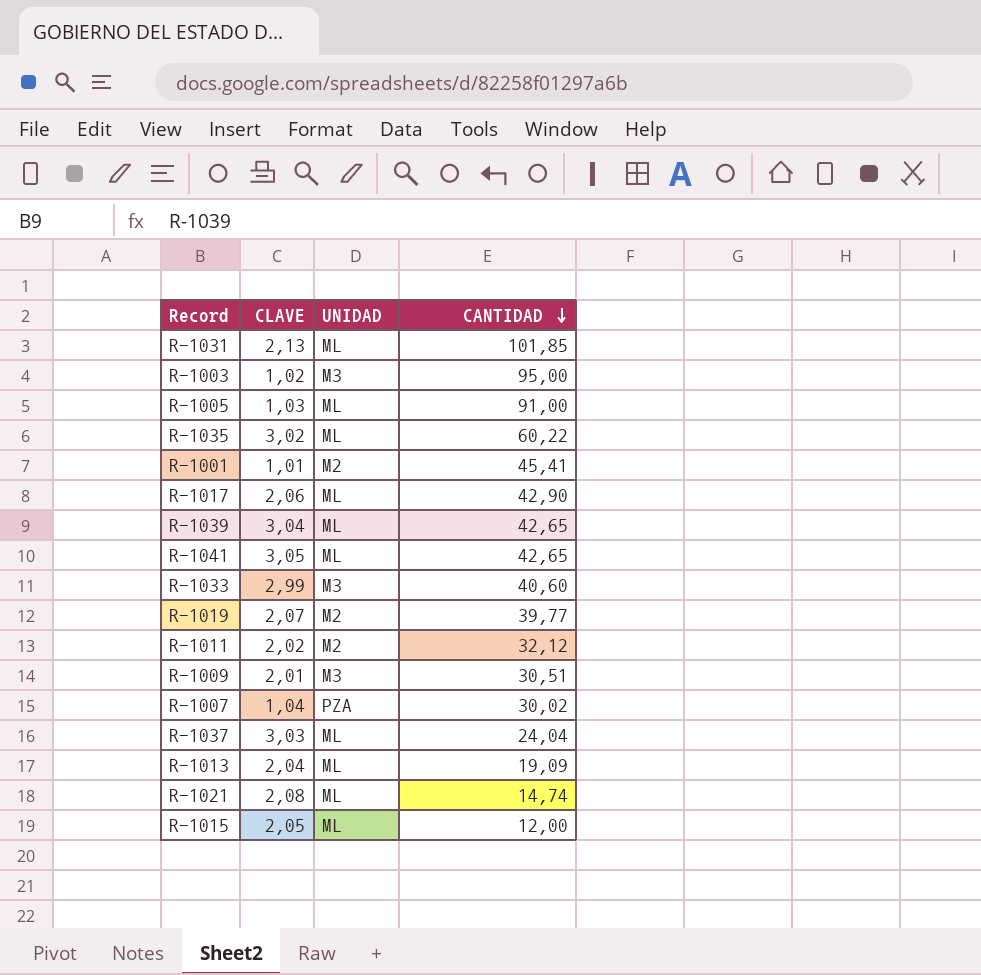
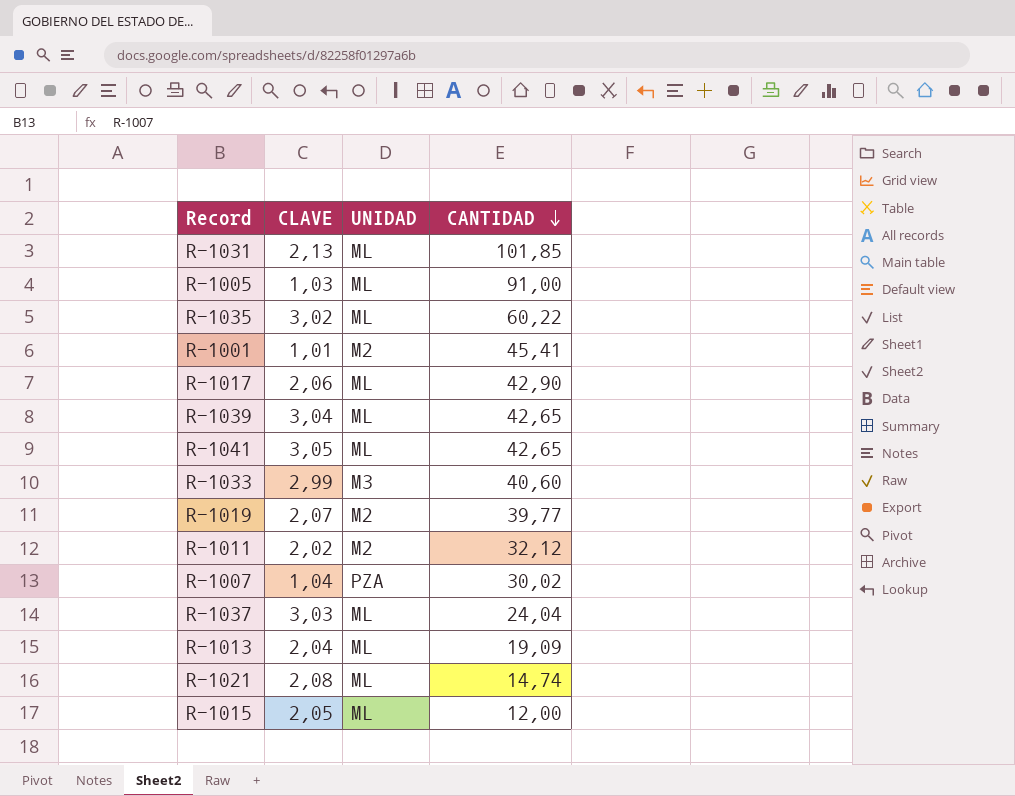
row R-1003: 1,02 | M3 | 95,00 -> none
row R-1009: 2,01 | M3 | 30,51 -> none

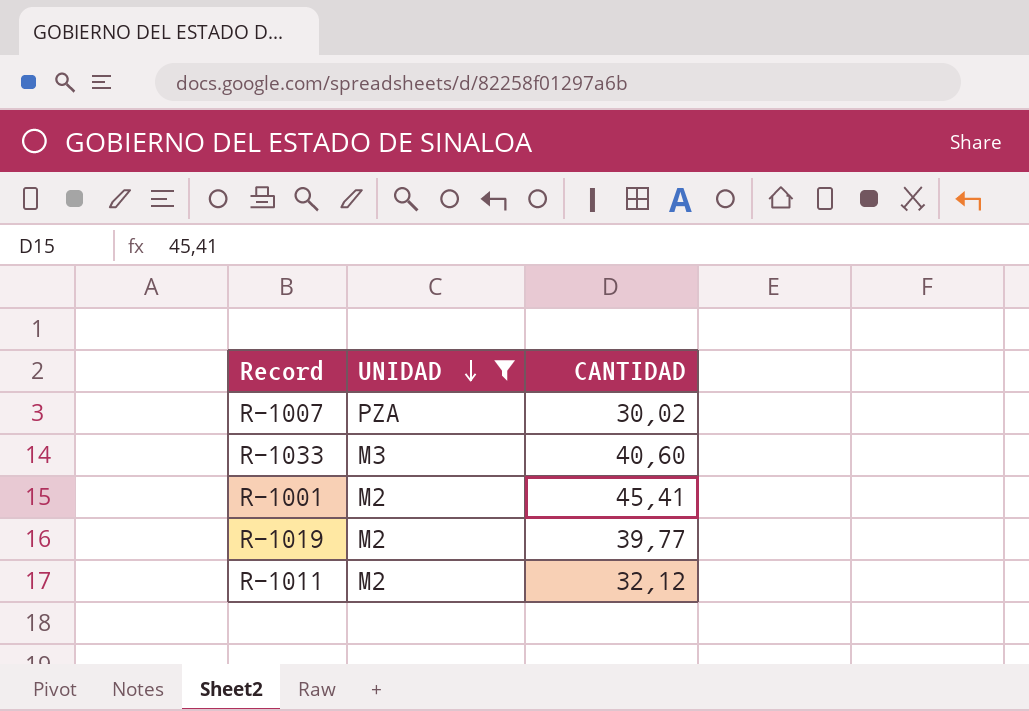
filter: none -> UNIDAD != ML
row order: CANTIDAD descending -> UNIDAD descending
column CLAVE | position: 2 -> none

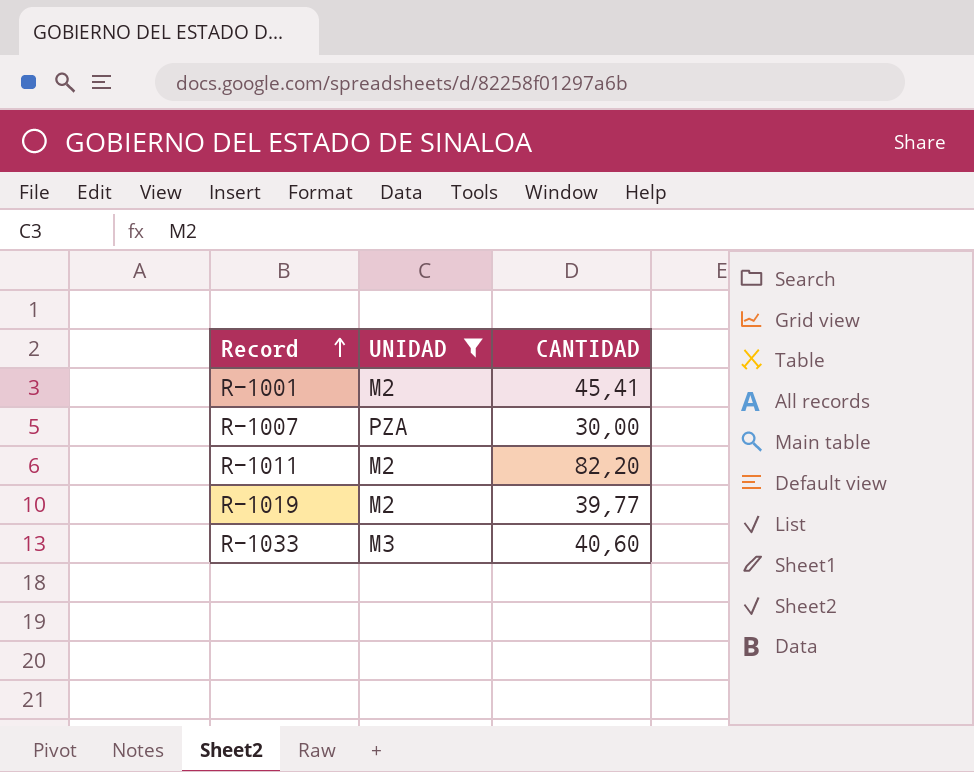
row order: UNIDAD descending -> Record ascending
R-1007 | CANTIDAD: 30,02 -> 30,00
R-1011 | CANTIDAD: 32,12 -> 82,20

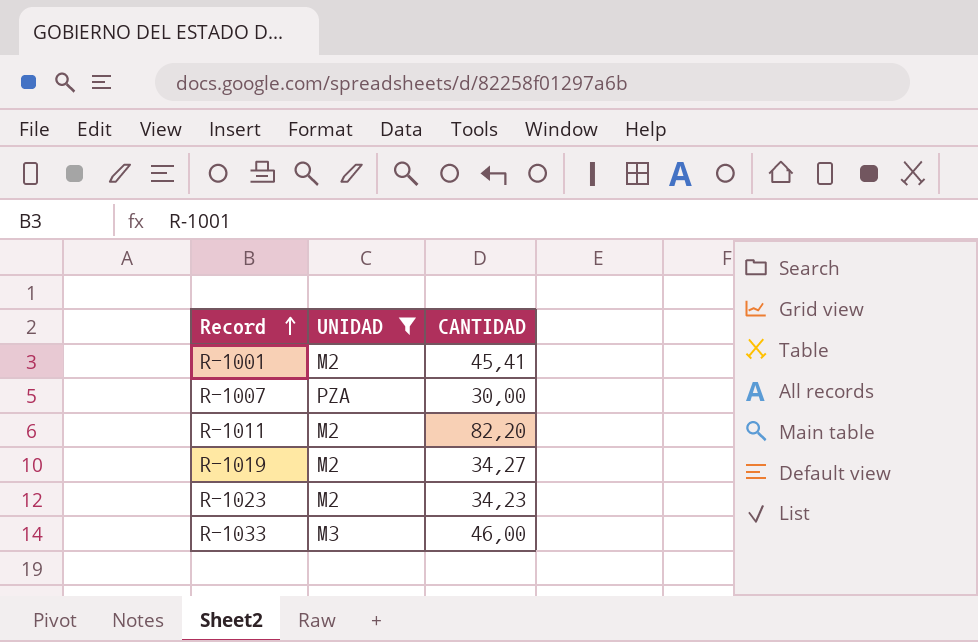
R-1019 | CANTIDAD: 39,77 -> 34,27
row R-1023: none -> M2 | 34,23
R-1033 | CANTIDAD: 40,60 -> 46,00

